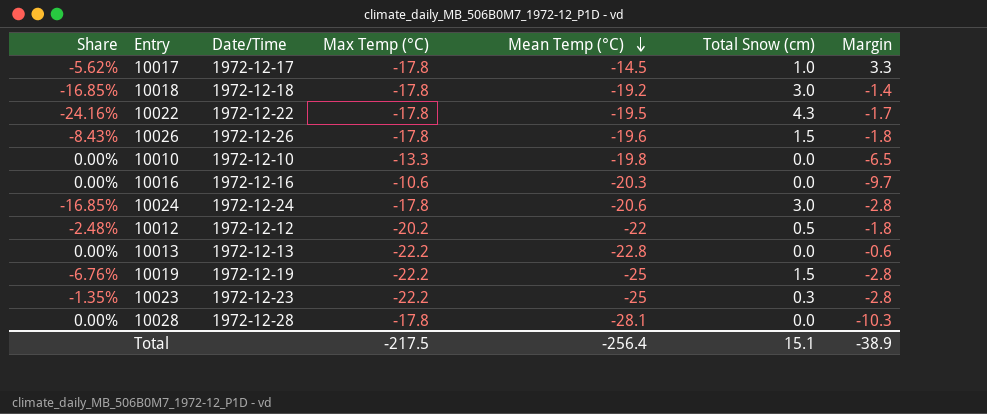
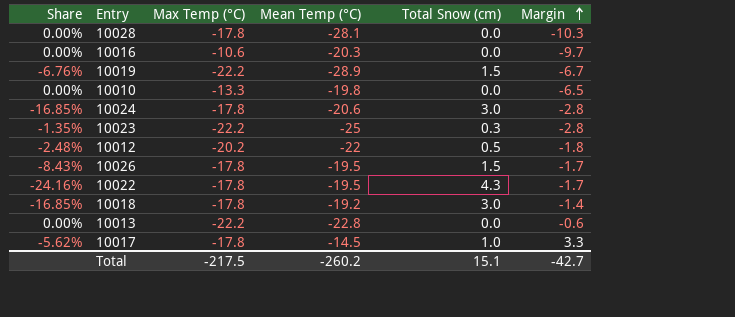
row order: Mean Temp (°C) descending -> Margin ascending
column Date/Time | position: 3 -> none
10019 | Mean Temp (°C): -25 -> -28.9
10019 | Margin: -2.8 -> -6.7
10026 | Mean Temp (°C): -19.6 -> -19.5
10026 | Margin: -1.8 -> -1.7
Total | Mean Temp (°C): -256.4 -> -260.2
Total | Margin: -38.9 -> -42.7

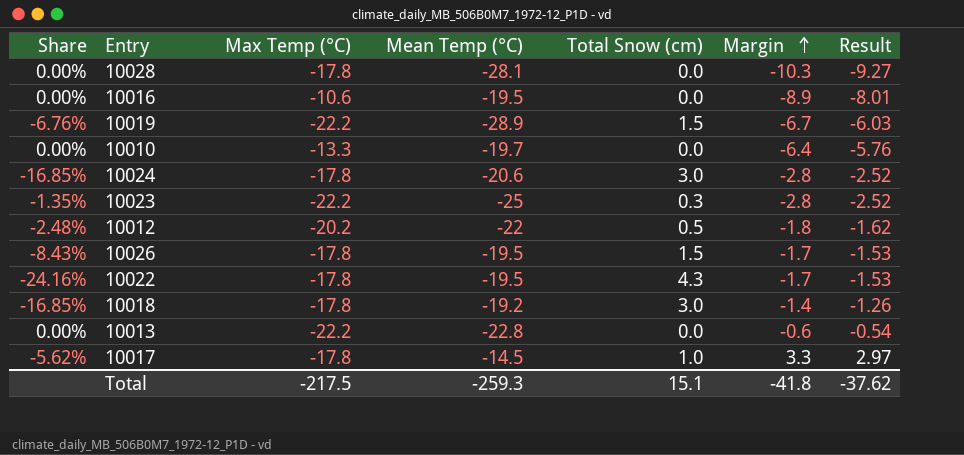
column Result | formula: none -> [Margin] * 0.9
10016 | Mean Temp (°C): -20.3 -> -19.5
10016 | Margin: -9.7 -> -8.9
10010 | Mean Temp (°C): -19.8 -> -19.7
10010 | Margin: -6.5 -> -6.4
Total | Mean Temp (°C): -260.2 -> -259.3
Total | Margin: -42.7 -> -41.8

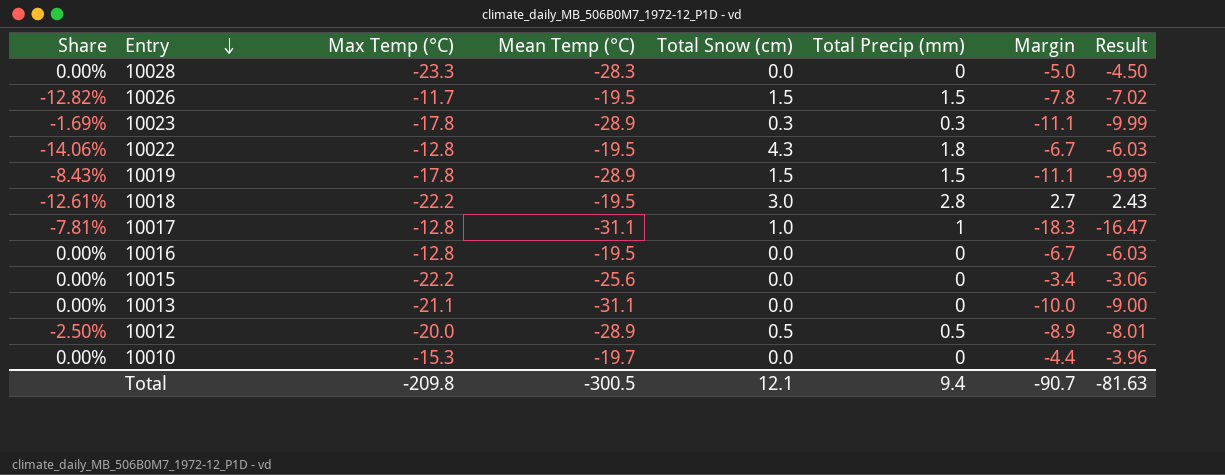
row order: Margin ascending -> Entry descending
column Share | formula: [Total Snow (cm)] / [Max Temp (°C)] -> [Total Precip (mm)] / [Max Temp (°C)]
column Total Precip (mm) | position: none -> 6
row 10024: -16.85% | -17.8 | -20.6 | 3.0 | -2.8 | -2.52 -> none
10028 | Max Temp (°C): -17.8 -> -23.3
10028 | Mean Temp (°C): -28.1 -> -28.3
10028 | Margin: -10.3 -> -5.0
10028 | Result: -9.27 -> -4.50
10026 | Max Temp (°C): -17.8 -> -11.7
10026 | Margin: -1.7 -> -7.8
10026 | Result: -1.53 -> -7.02
10023 | Max Temp (°C): -22.2 -> -17.8
10023 | Mean Temp (°C): -25 -> -28.9
10023 | Margin: -2.8 -> -11.1
10023 | Result: -2.52 -> -9.99
10022 | Max Temp (°C): -17.8 -> -12.8
10022 | Margin: -1.7 -> -6.7
10022 | Result: -1.53 -> -6.03
10019 | Max Temp (°C): -22.2 -> -17.8
10019 | Margin: -6.7 -> -11.1
10019 | Result: -6.03 -> -9.99
10018 | Max Temp (°C): -17.8 -> -22.2
10018 | Mean Temp (°C): -19.2 -> -19.5
10018 | Margin: -1.4 -> 2.7
10018 | Result: -1.26 -> 2.43
10017 | Max Temp (°C): -17.8 -> -12.8
10017 | Mean Temp (°C): -14.5 -> -31.1
10017 | Margin: 3.3 -> -18.3
10017 | Result: 2.97 -> -16.47
10016 | Max Temp (°C): -10.6 -> -12.8
10016 | Margin: -8.9 -> -6.7
10016 | Result: -8.01 -> -6.03
row 10015: none -> 0.00% | -22.2 | -25.6 | 0.0 | 0 | -3.4 | -3.06
10013 | Max Temp (°C): -22.2 -> -21.1
10013 | Mean Temp (°C): -22.8 -> -31.1
10013 | Margin: -0.6 -> -10.0
10013 | Result: -0.54 -> -9.00
10012 | Max Temp (°C): -20.2 -> -20.0
10012 | Mean Temp (°C): -22 -> -28.9
10012 | Margin: -1.8 -> -8.9
10012 | Result: -1.62 -> -8.01
10010 | Max Temp (°C): -13.3 -> -15.3
10010 | Margin: -6.4 -> -4.4
10010 | Result: -5.76 -> -3.96
Total | Max Temp (°C): -217.5 -> -209.8
Total | Mean Temp (°C): -259.3 -> -300.5
Total | Total Snow (cm): 15.1 -> 12.1
Total | Margin: -41.8 -> -90.7
Total | Result: -37.62 -> -81.63

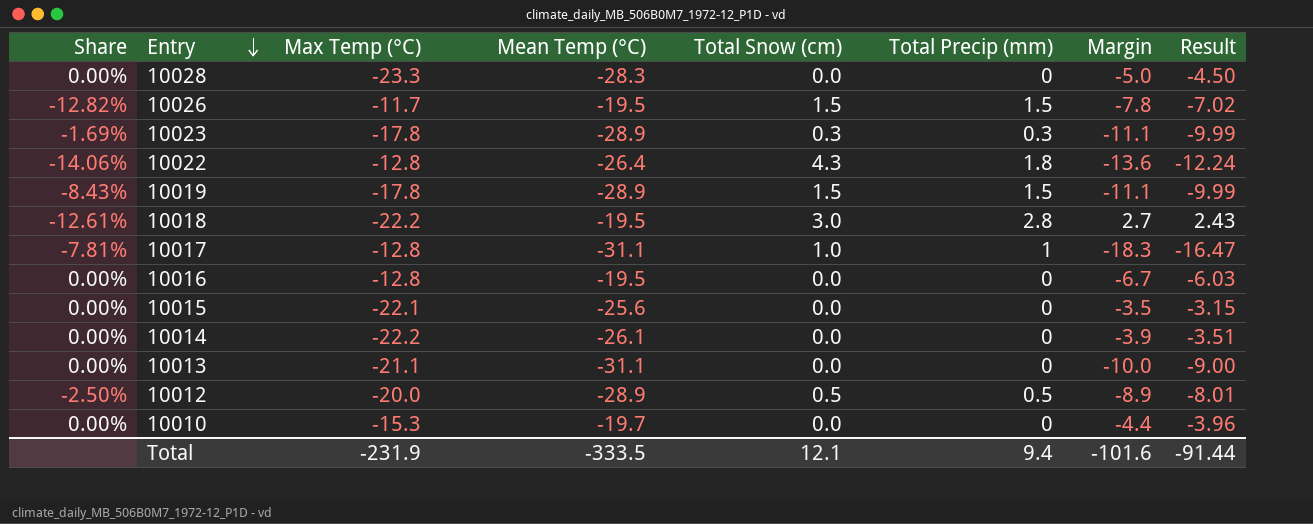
10022 | Mean Temp (°C): -19.5 -> -26.4
10022 | Margin: -6.7 -> -13.6
10022 | Result: -6.03 -> -12.24
10015 | Max Temp (°C): -22.2 -> -22.1
10015 | Margin: -3.4 -> -3.5
10015 | Result: -3.06 -> -3.15
row 10014: none -> 0.00% | -22.2 | -26.1 | 0.0 | 0 | -3.9 | -3.51
Total | Max Temp (°C): -209.8 -> -231.9
Total | Mean Temp (°C): -300.5 -> -333.5
Total | Margin: -90.7 -> -101.6
Total | Result: -81.63 -> -91.44

